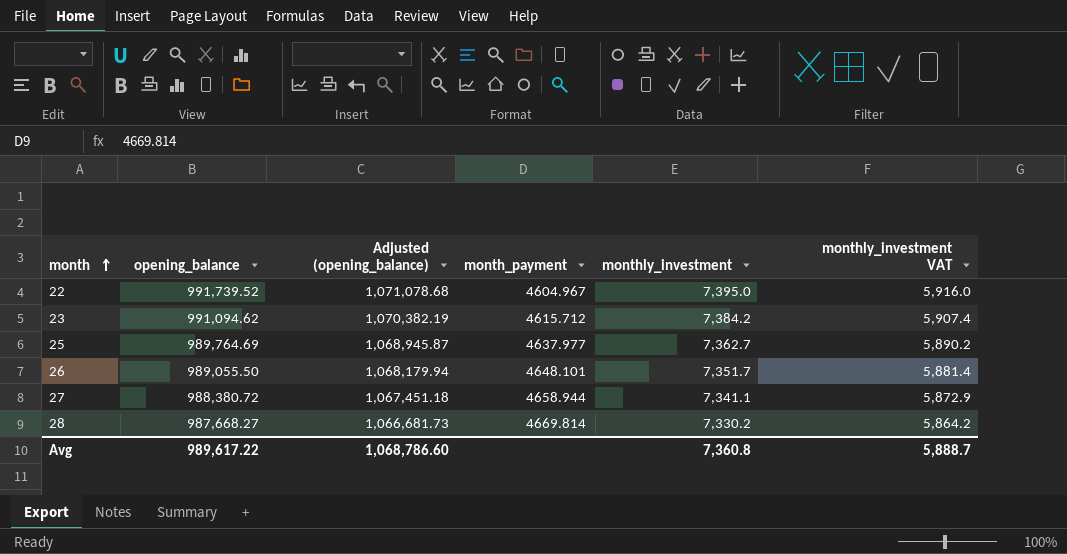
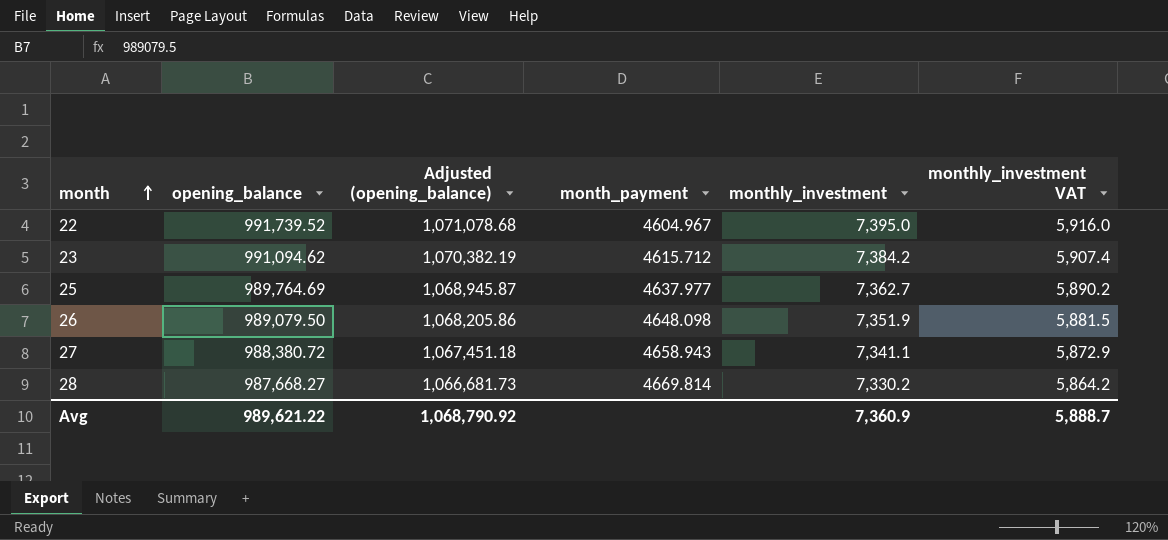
26 | opening_balance: 989,055.50 -> 989,079.50
26 | Adjusted (opening_balance): 1,068,179.94 -> 1,068,205.86
26 | month_payment: 4648.101 -> 4648.098
26 | monthly_investment: 7,351.7 -> 7,351.9
26 | monthly_investment VAT: 5,881.4 -> 5,881.5
27 | month_payment: 4658.944 -> 4658.943
Avg | opening_balance: 989,617.22 -> 989,621.22
Avg | Adjusted (opening_balance): 1,068,786.60 -> 1,068,790.92
Avg | monthly_investment: 7,360.8 -> 7,360.9

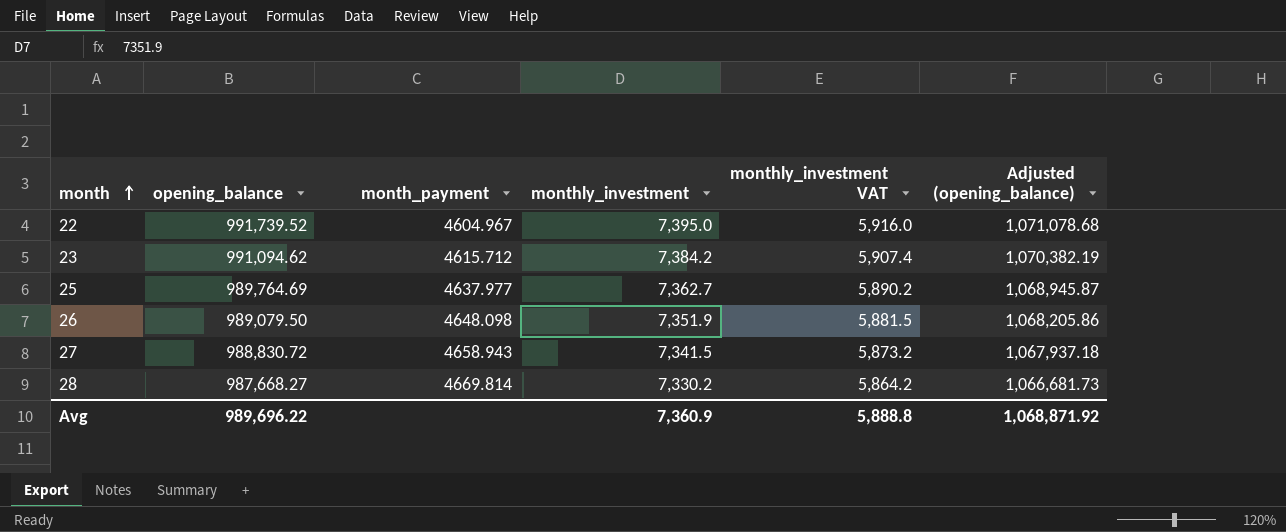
column Adjusted (opening_balance) | position: 3 -> 6
27 | opening_balance: 988,380.72 -> 988,830.72
27 | monthly_investment: 7,341.1 -> 7,341.5
27 | monthly_investment VAT: 5,872.9 -> 5,873.2
27 | Adjusted (opening_balance): 1,067,451.18 -> 1,067,937.18
Avg | opening_balance: 989,621.22 -> 989,696.22
Avg | monthly_investment VAT: 5,888.7 -> 5,888.8
Avg | Adjusted (opening_balance): 1,068,790.92 -> 1,068,871.92

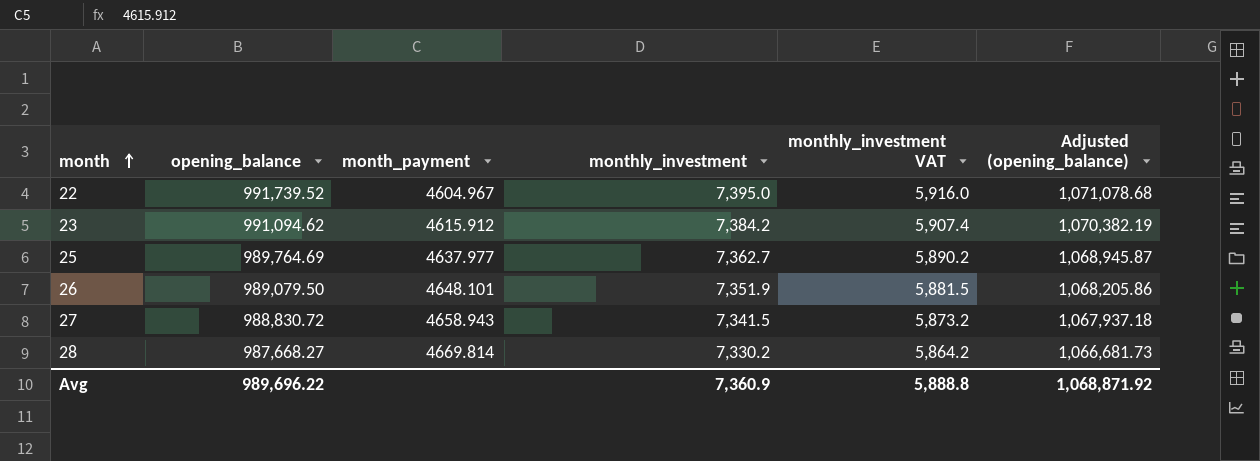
23 | month_payment: 4615.712 -> 4615.912
26 | month_payment: 4648.098 -> 4648.101

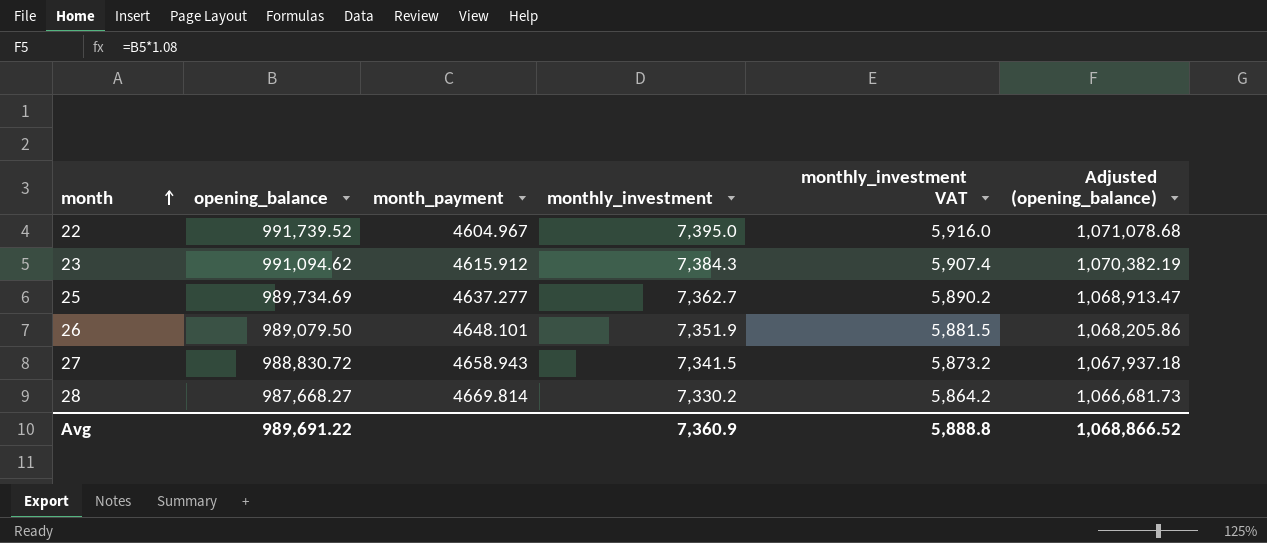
23 | monthly_investment: 7,384.2 -> 7,384.3
25 | opening_balance: 989,764.69 -> 989,734.69
25 | month_payment: 4637.977 -> 4637.277
25 | Adjusted (opening_balance): 1,068,945.87 -> 1,068,913.47
Avg | opening_balance: 989,696.22 -> 989,691.22
Avg | Adjusted (opening_balance): 1,068,871.92 -> 1,068,866.52

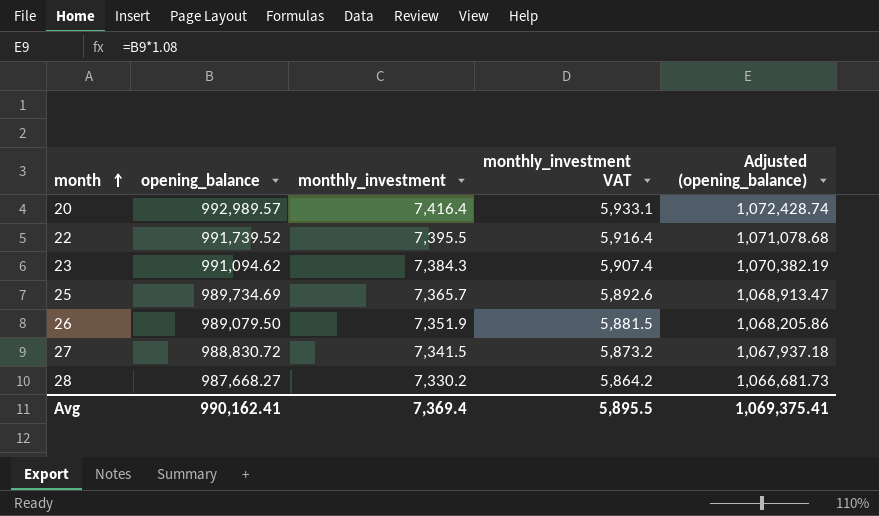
column month_payment | position: 3 -> none
row 20: none -> 992,989.57 | 7,416.4 | 5,933.1 | 1,072,428.74
22 | monthly_investment: 7,395.0 -> 7,395.5
22 | monthly_investment VAT: 5,916.0 -> 5,916.4
25 | monthly_investment: 7,362.7 -> 7,365.7
25 | monthly_investment VAT: 5,890.2 -> 5,892.6
Avg | opening_balance: 989,691.22 -> 990,162.41
Avg | monthly_investment: 7,360.9 -> 7,369.4
Avg | monthly_investment VAT: 5,888.8 -> 5,895.5
Avg | Adjusted (opening_balance): 1,068,866.52 -> 1,069,375.41

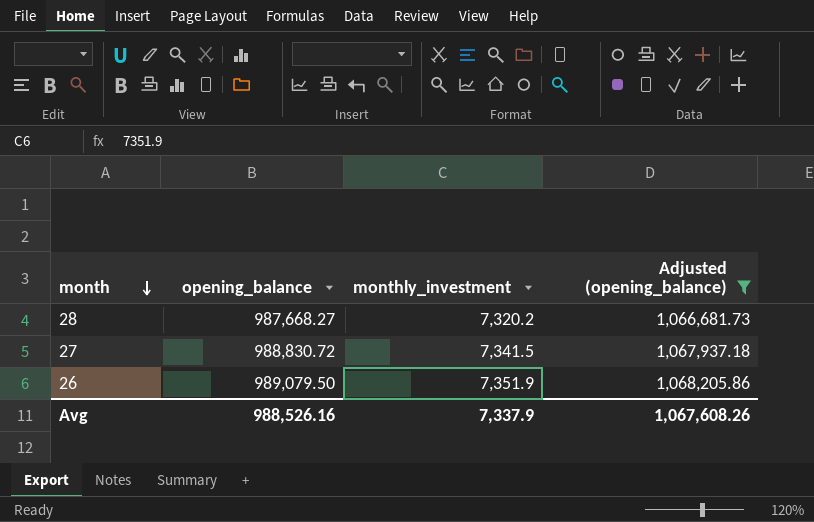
filter: none -> Adjusted (opening_balance) <= 1,068,205.86
row order: month ascending -> month descending
column monthly_investment VAT | formula: [monthly_investment] * 0.8 -> none
28 | monthly_investment: 7,330.2 -> 7,320.2
Avg | opening_balance: 990,162.41 -> 988,526.16
Avg | monthly_investment: 7,369.4 -> 7,337.9
Avg | Adjusted (opening_balance): 1,069,375.41 -> 1,067,608.26

